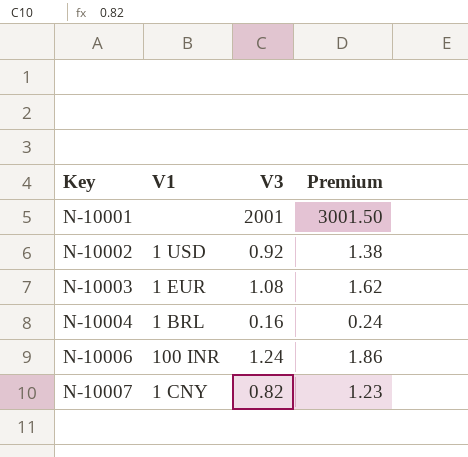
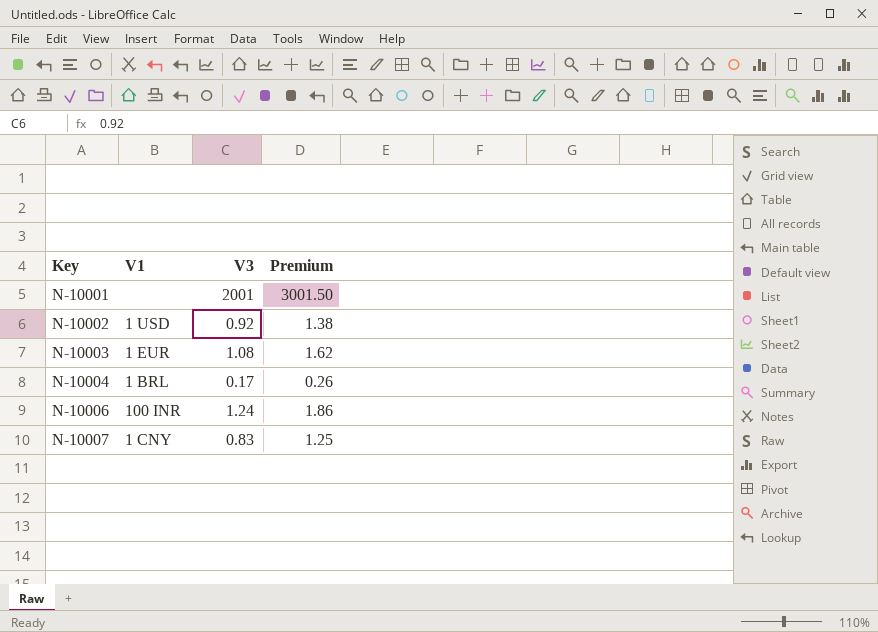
N-10004 | V3: 0.16 -> 0.17
N-10004 | Premium: 0.24 -> 0.26
N-10007 | V3: 0.82 -> 0.83
N-10007 | Premium: 1.23 -> 1.25

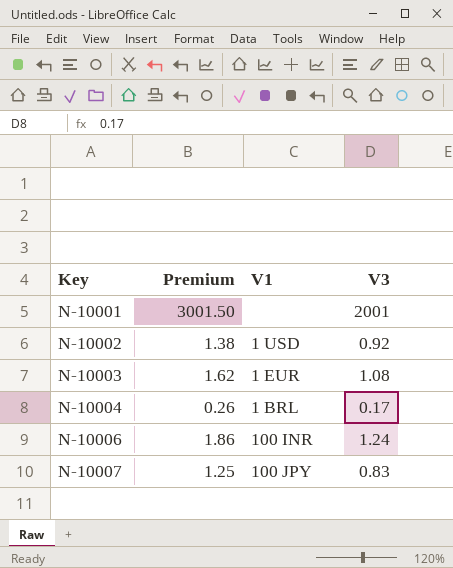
column Premium | position: 4 -> 2
N-10007 | V1: 1 CNY -> 100 JPY

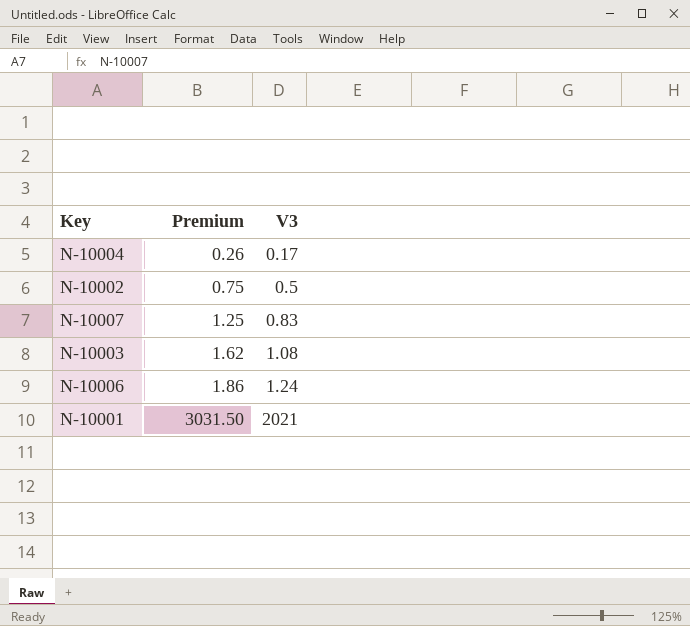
row order: Key ascending -> Premium ascending
column V1 | position: 3 -> none
N-10002 | Premium: 1.38 -> 0.75
N-10002 | V3: 0.92 -> 0.5
N-10001 | Premium: 3001.50 -> 3031.50
N-10001 | V3: 2001 -> 2021

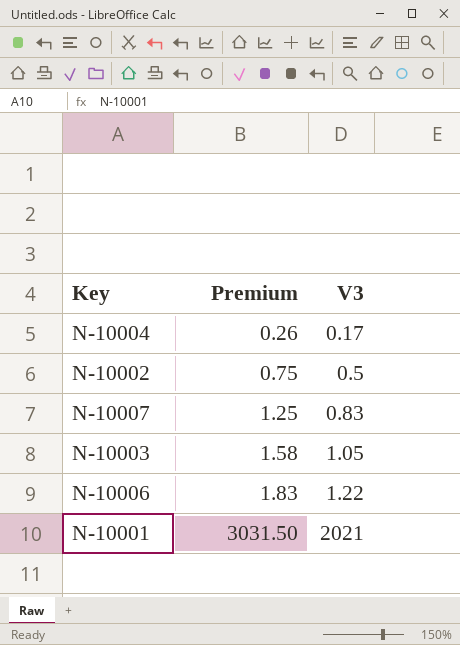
N-10003 | Premium: 1.62 -> 1.58
N-10003 | V3: 1.08 -> 1.05
N-10006 | Premium: 1.86 -> 1.83
N-10006 | V3: 1.24 -> 1.22

